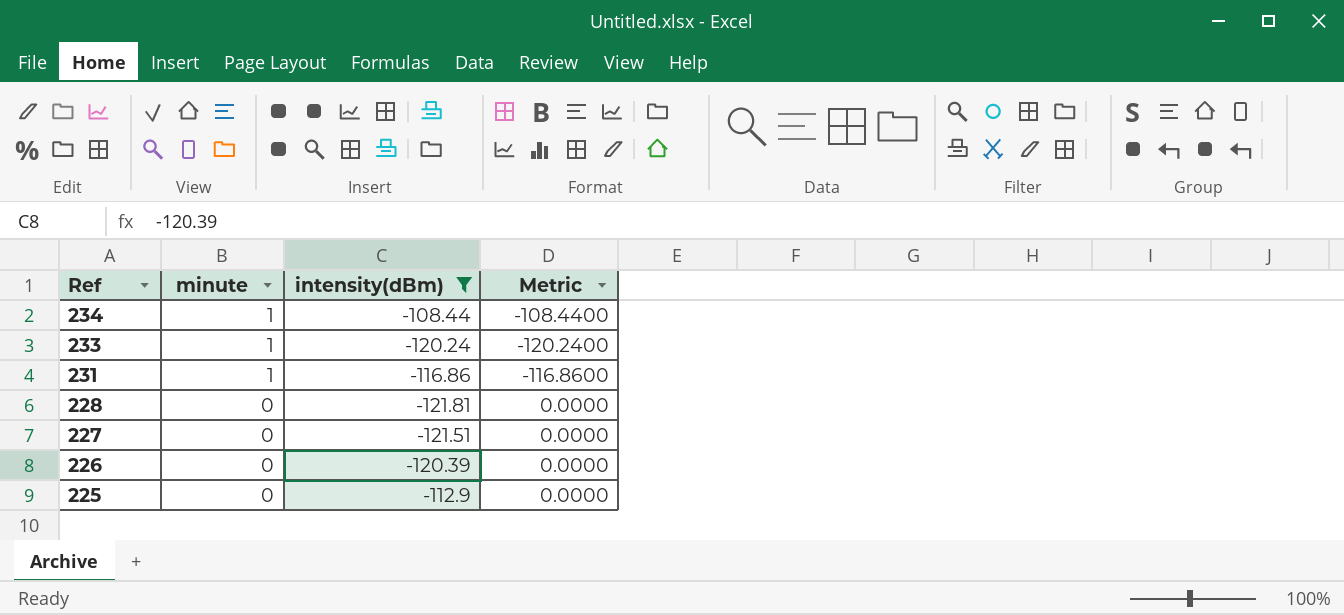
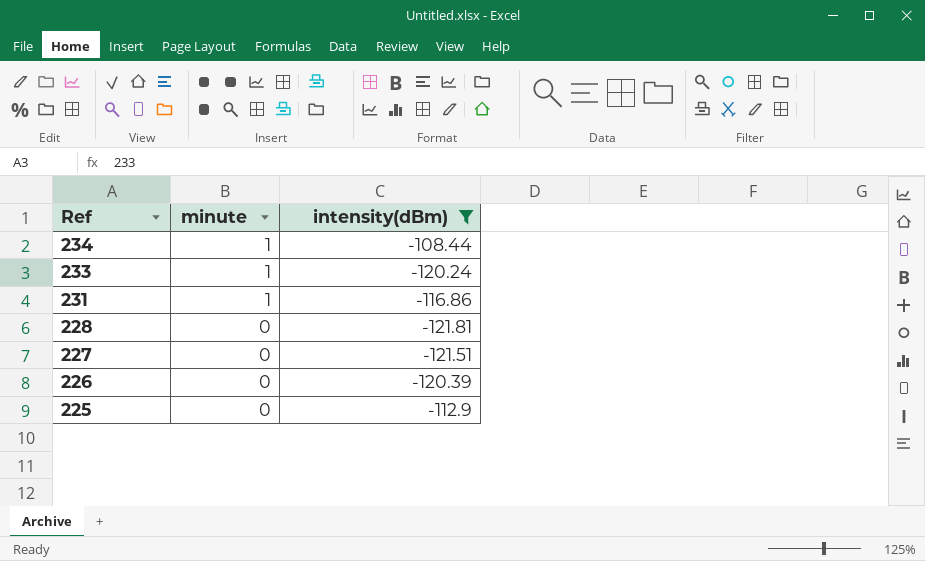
column Metric | formula: [minute] * [intensity(dBm)] -> none

